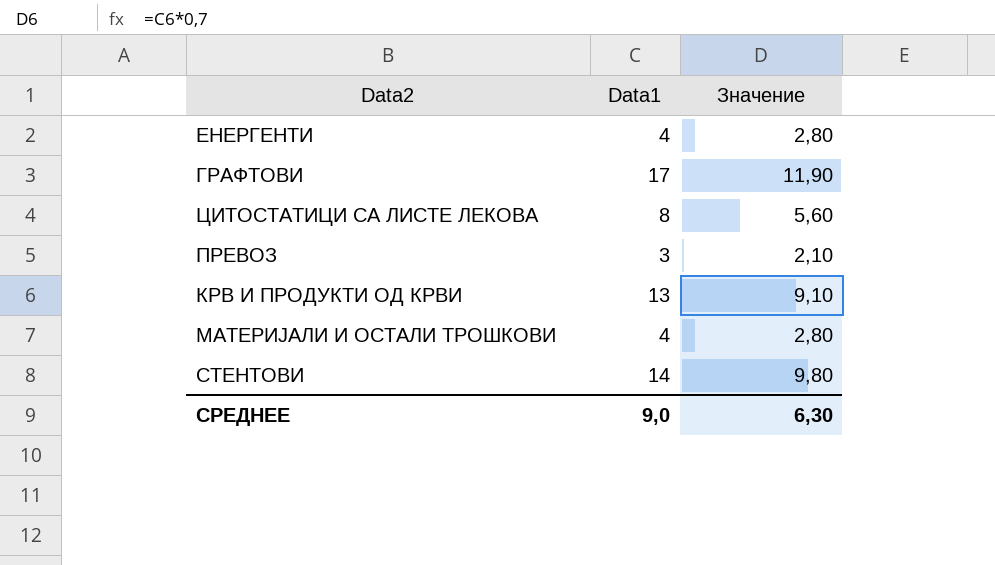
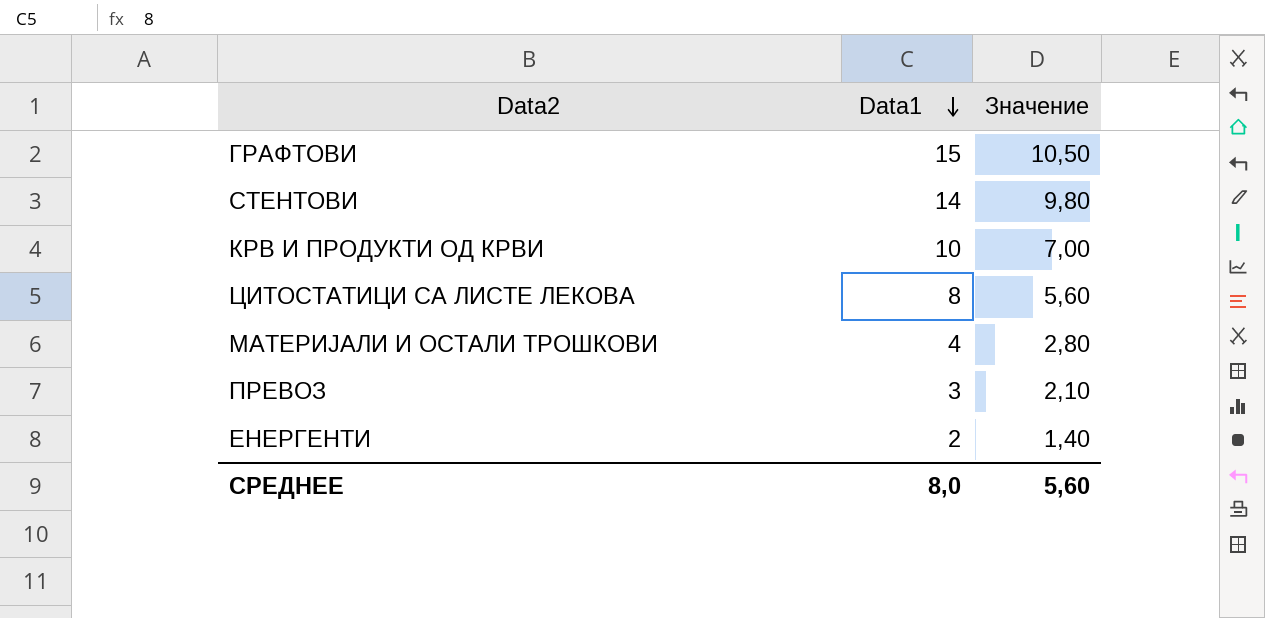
row order: none -> Data1 descending
ГРАФТОВИ | Data1: 17 -> 15
ГРАФТОВИ | Значение: 11,90 -> 10,50
КРВ И ПРОДУКТИ ОД КРВИ | Data1: 13 -> 10
КРВ И ПРОДУКТИ ОД КРВИ | Значение: 9,10 -> 7,00
ЕНЕРГЕНТИ | Data1: 4 -> 2
ЕНЕРГЕНТИ | Значение: 2,80 -> 1,40
СРЕДНЕЕ | Data1: 9,0 -> 8,0
СРЕДНЕЕ | Значение: 6,30 -> 5,60

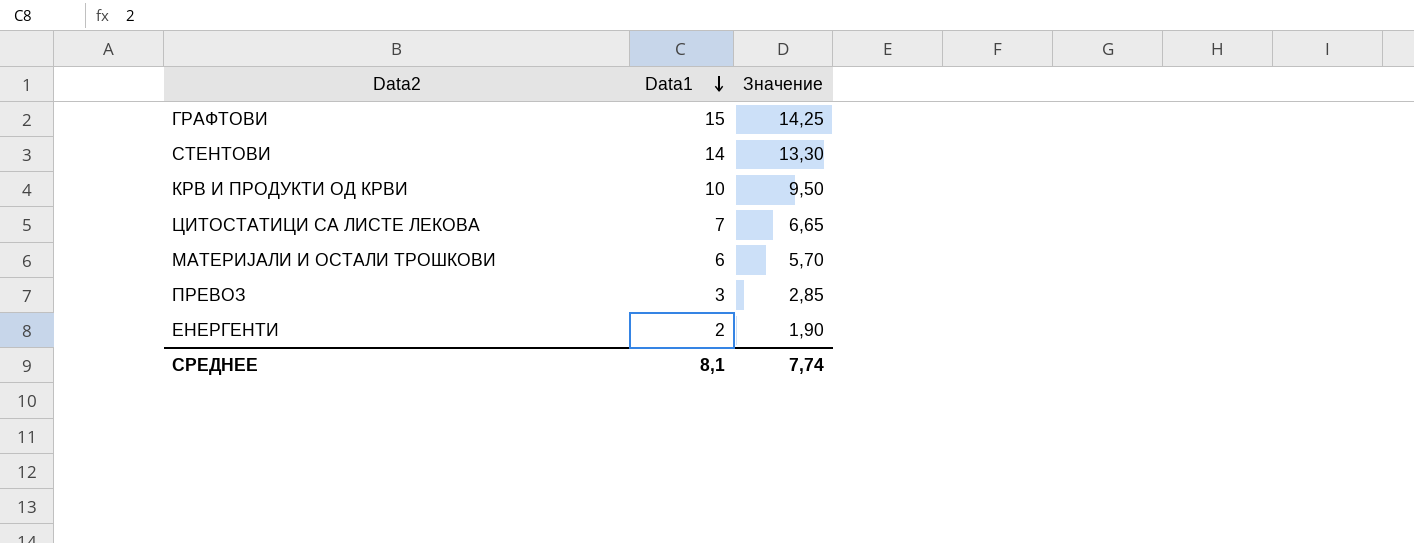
column Значение | formula: [Data1] * 0,7 -> [Data1] * 0,95
ЦИТОСТАТИЦИ СА ЛИСТЕ ЛЕКОВА | Data1: 8 -> 7
МАТЕРИЈАЛИ И ОСТАЛИ ТРОШКОВИ | Data1: 4 -> 6
СРЕДНЕЕ | Data1: 8,0 -> 8,1
СРЕДНЕЕ | Значение: 5,60 -> 7,74

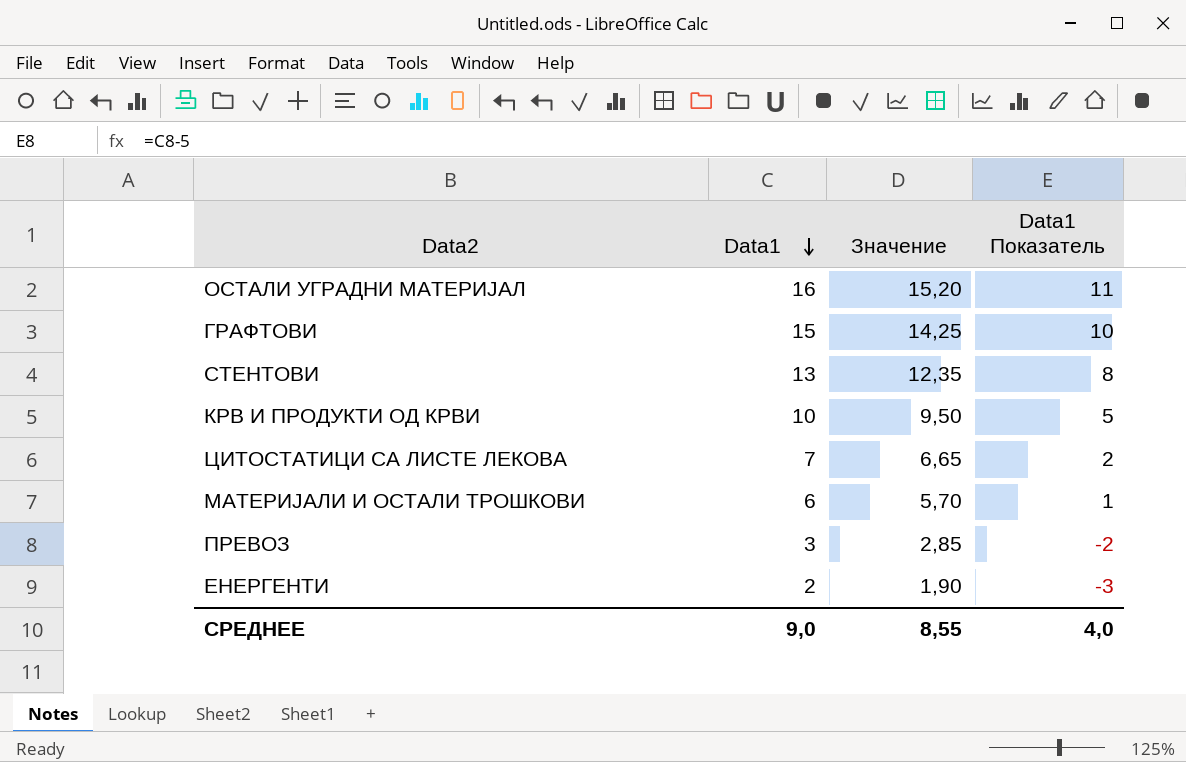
column Data1 Показатель | formula: none -> [Data1] - 5
row ОСТАЛИ УГРАДНИ МАТЕРИЈАЛ: none -> 16 | 15,20 | 11
СТЕНТОВИ | Data1: 14 -> 13
СТЕНТОВИ | Значение: 13,30 -> 12,35
СРЕДНЕЕ | Data1: 8,1 -> 9,0
СРЕДНЕЕ | Значение: 7,74 -> 8,55

